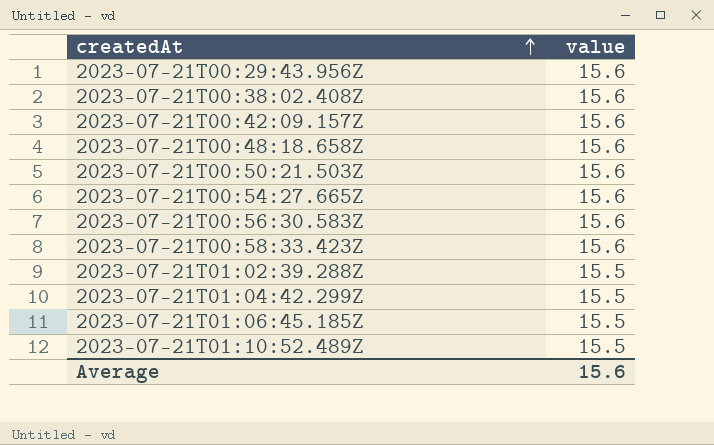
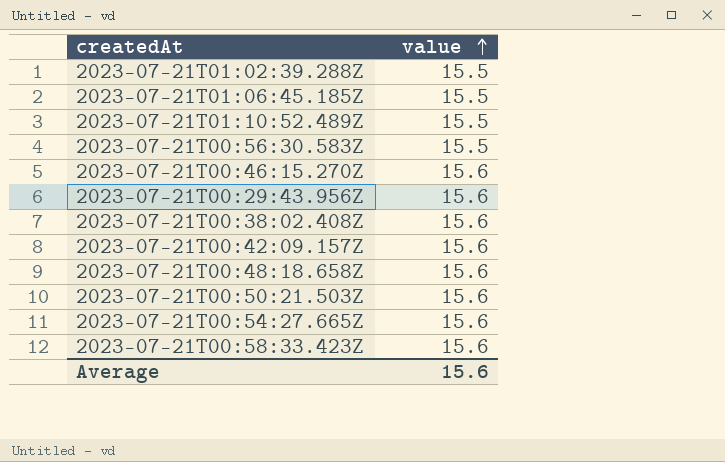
row order: createdAt ascending -> value ascending
row 2023-07-21T01:04:42.299Z: 15.5 -> none
2023-07-21T00:56:30.583Z | value: 15.6 -> 15.5
row 2023-07-21T00:46:15.270Z: none -> 15.6

